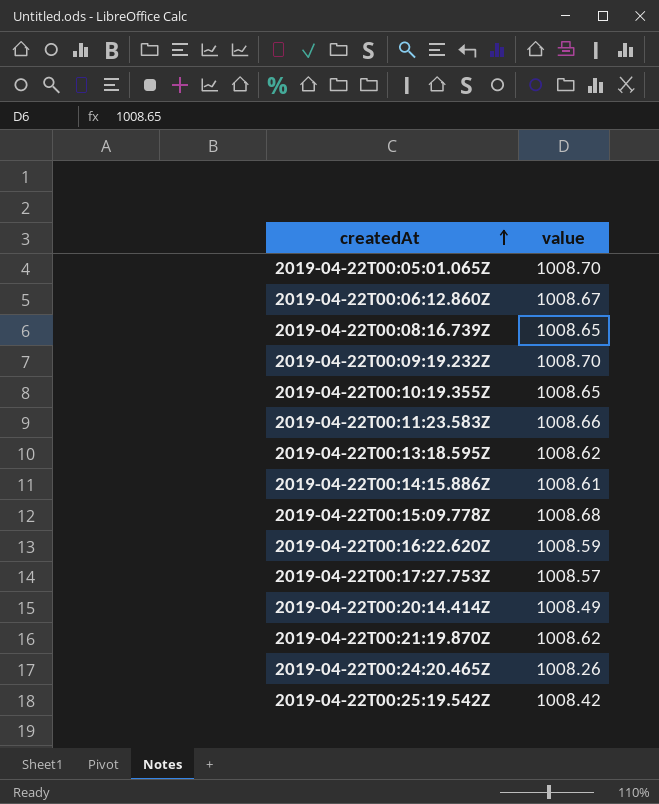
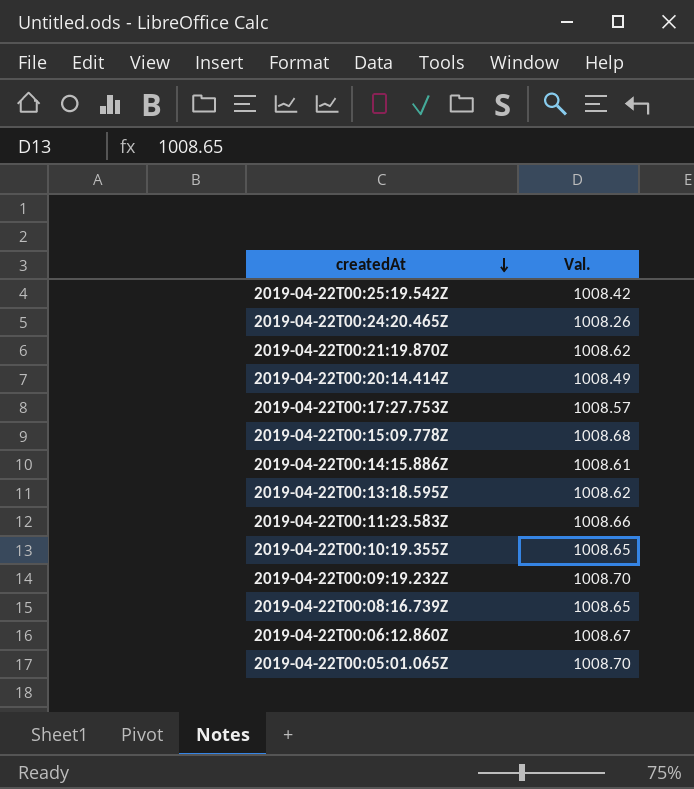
row order: createdAt ascending -> createdAt descending
column name: value -> Val.
row 2019-04-22T00:16:22.620Z: 1008.59 -> none

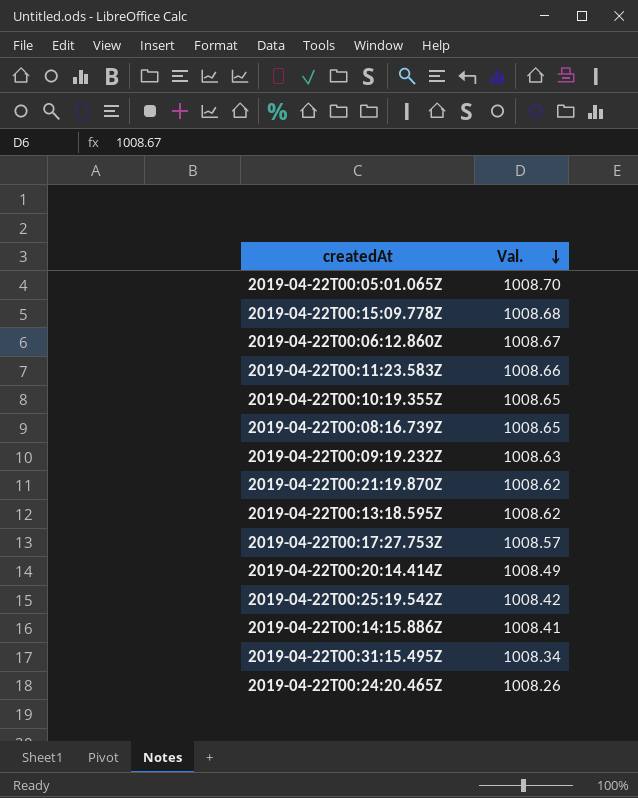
row order: createdAt descending -> Val. descending
2019-04-22T00:09:19.232Z | Val.: 1008.70 -> 1008.63
2019-04-22T00:14:15.886Z | Val.: 1008.61 -> 1008.41
row 2019-04-22T00:31:15.495Z: none -> 1008.34

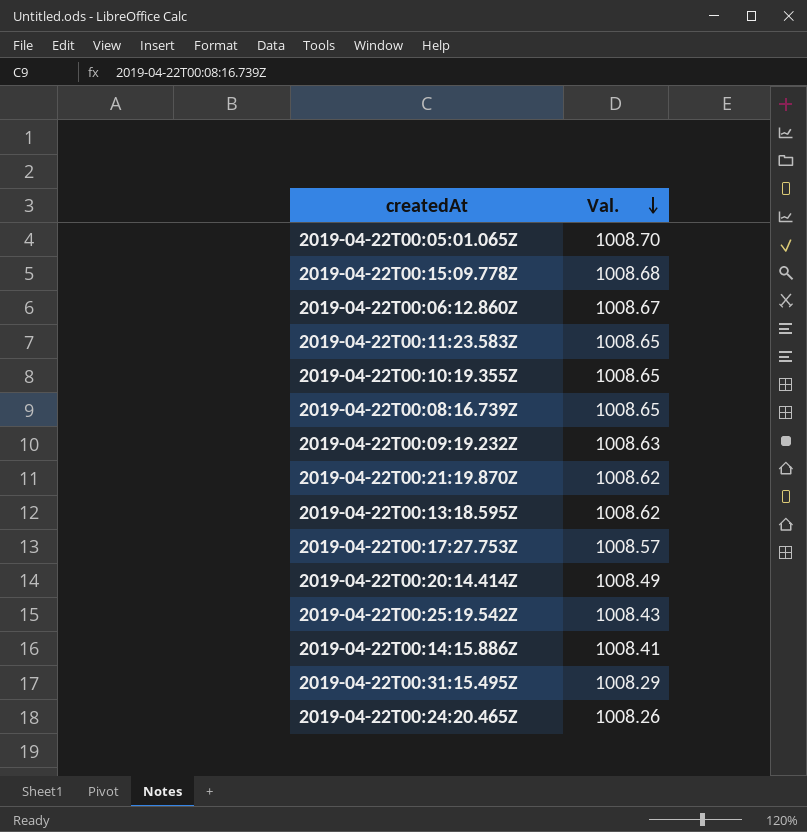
2019-04-22T00:11:23.583Z | Val.: 1008.66 -> 1008.65
2019-04-22T00:25:19.542Z | Val.: 1008.42 -> 1008.43
2019-04-22T00:31:15.495Z | Val.: 1008.34 -> 1008.29

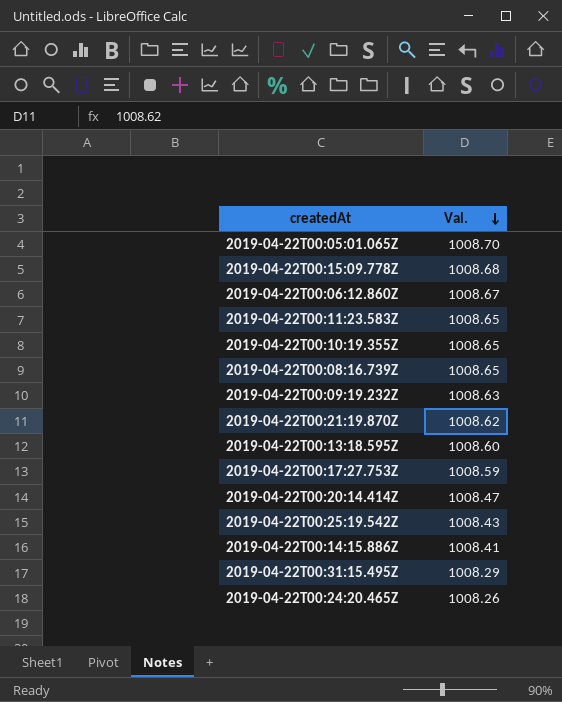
2019-04-22T00:13:18.595Z | Val.: 1008.62 -> 1008.60
2019-04-22T00:17:27.753Z | Val.: 1008.57 -> 1008.59
2019-04-22T00:20:14.414Z | Val.: 1008.49 -> 1008.47

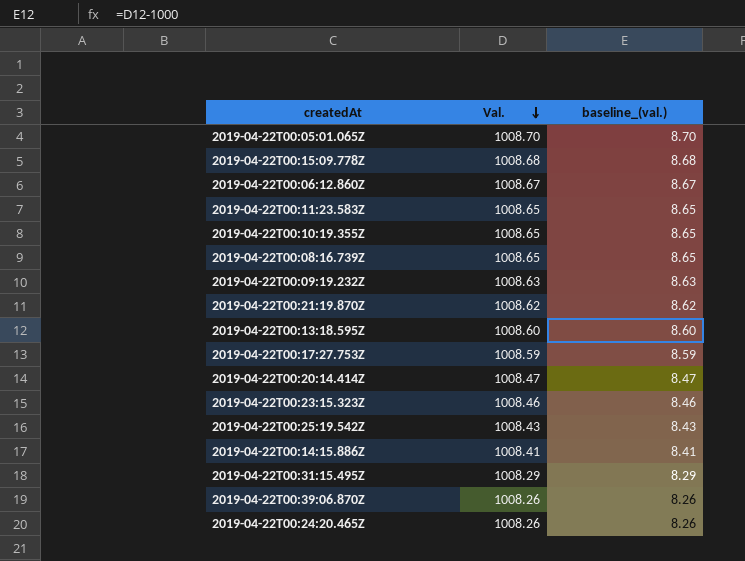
column baseline_(val.) | formula: none -> [Val.] - 1000
row 2019-04-22T00:23:15.323Z: none -> 1008.46 | 8.46
row 2019-04-22T00:39:06.870Z: none -> 1008.26 | 8.26

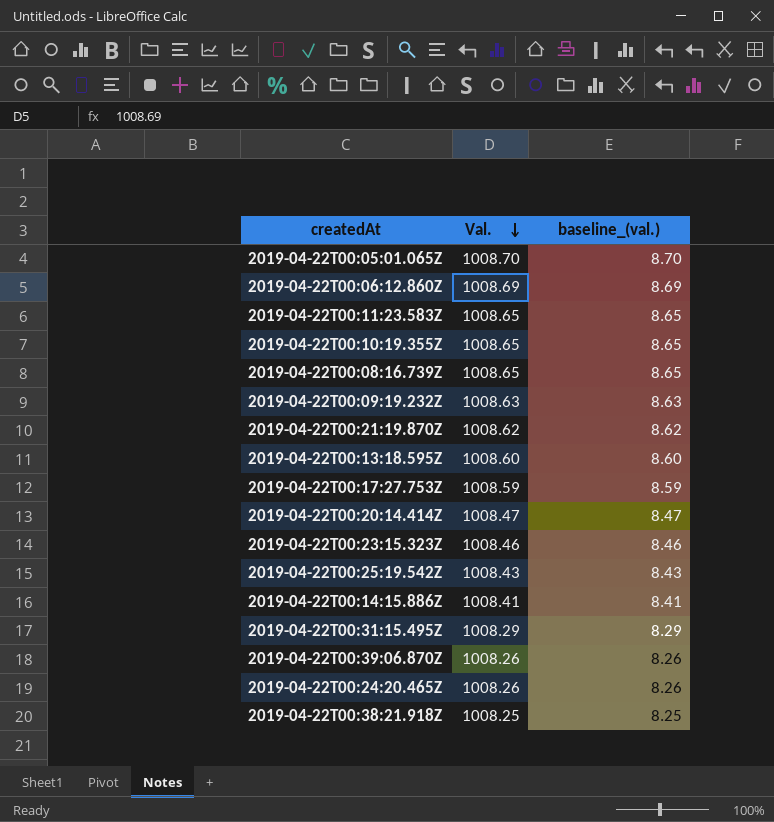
row 2019-04-22T00:15:09.778Z: 1008.68 | 8.68 -> none
2019-04-22T00:06:12.860Z | Val.: 1008.67 -> 1008.69
2019-04-22T00:06:12.860Z | baseline_(val.): 8.67 -> 8.69
row 2019-04-22T00:38:21.918Z: none -> 1008.25 | 8.25

